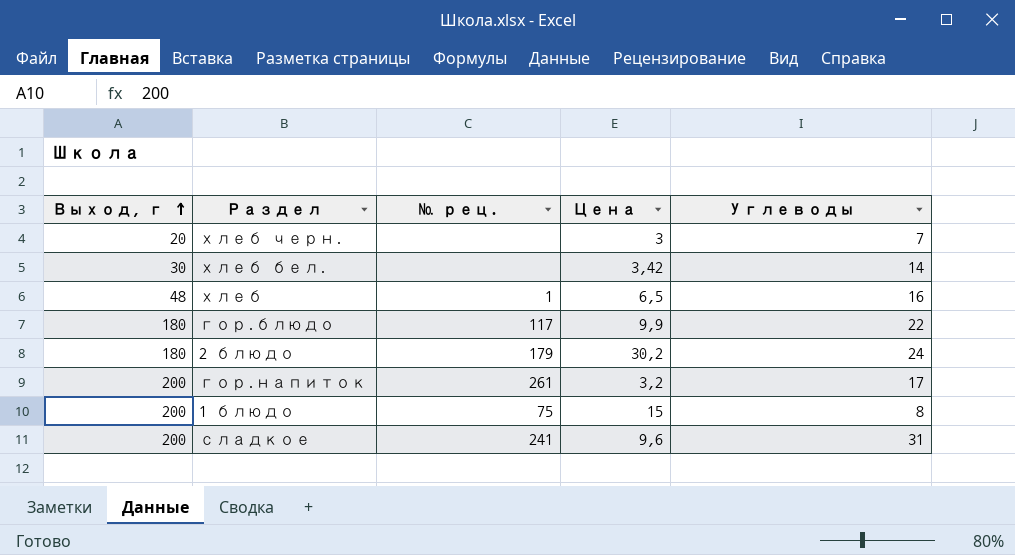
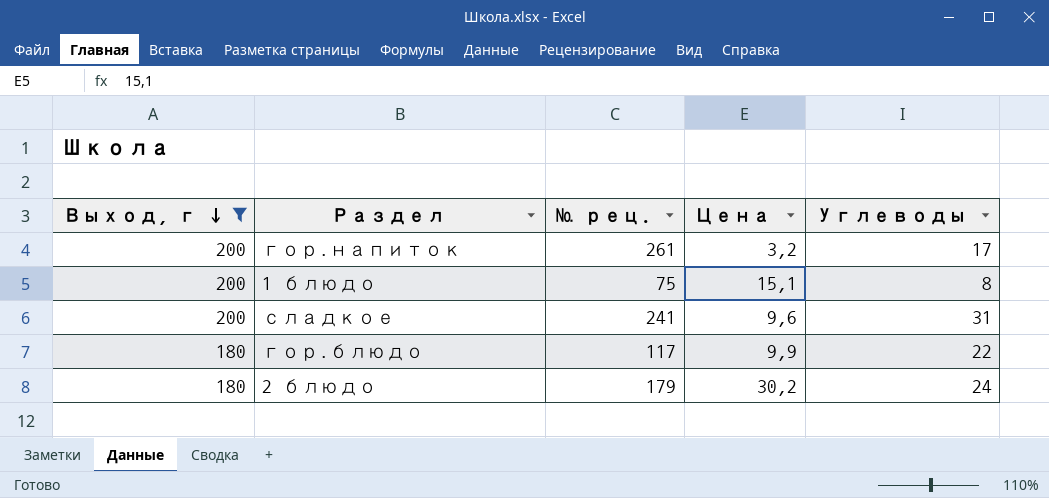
filter: none -> Выход, г >= 180
row order: Выход, г ascending -> Выход, г descending
1 блюдо | Цена: 15 -> 15,1

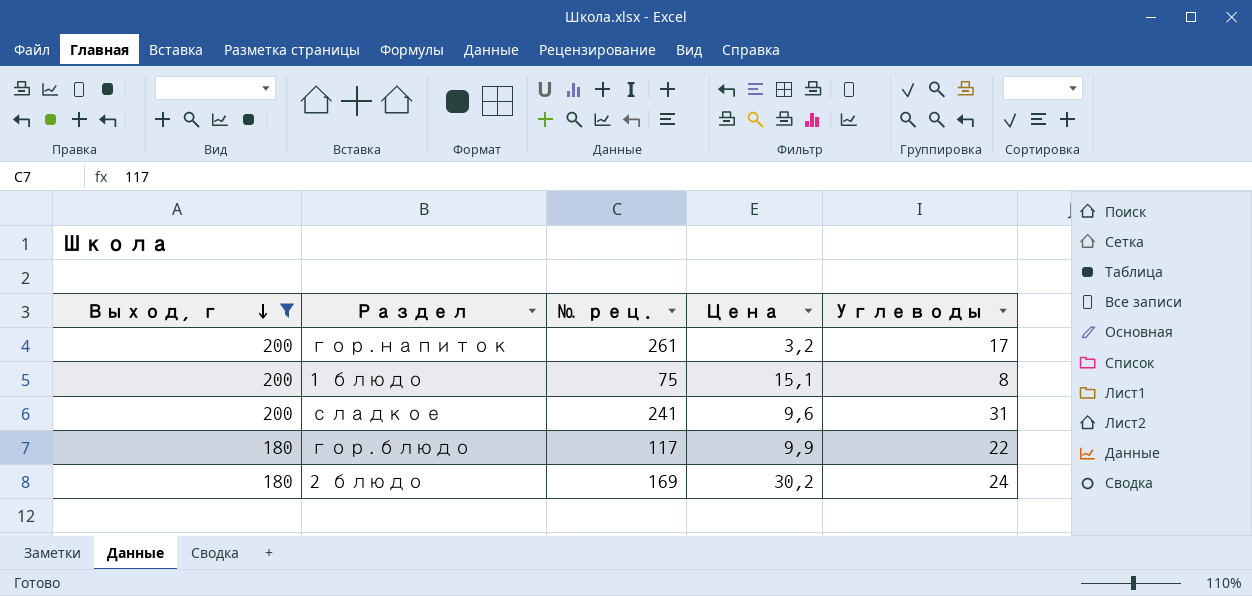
2 блюдо | № рец.: 179 -> 169

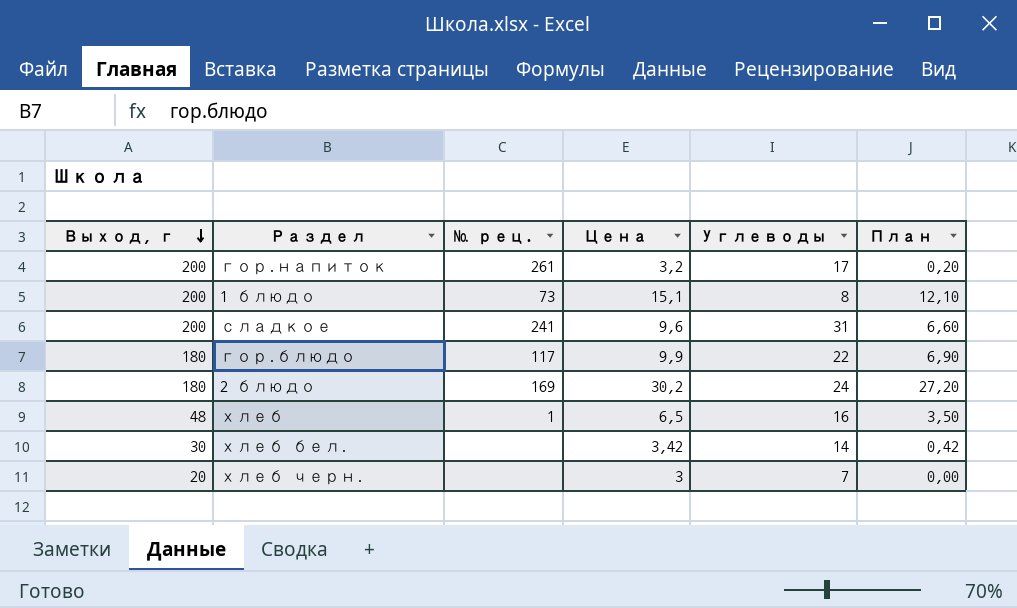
filter: Выход, г >= 180 -> none
column План | formula: none -> [Цена] - 3
1 блюдо | № рец.: 75 -> 73

